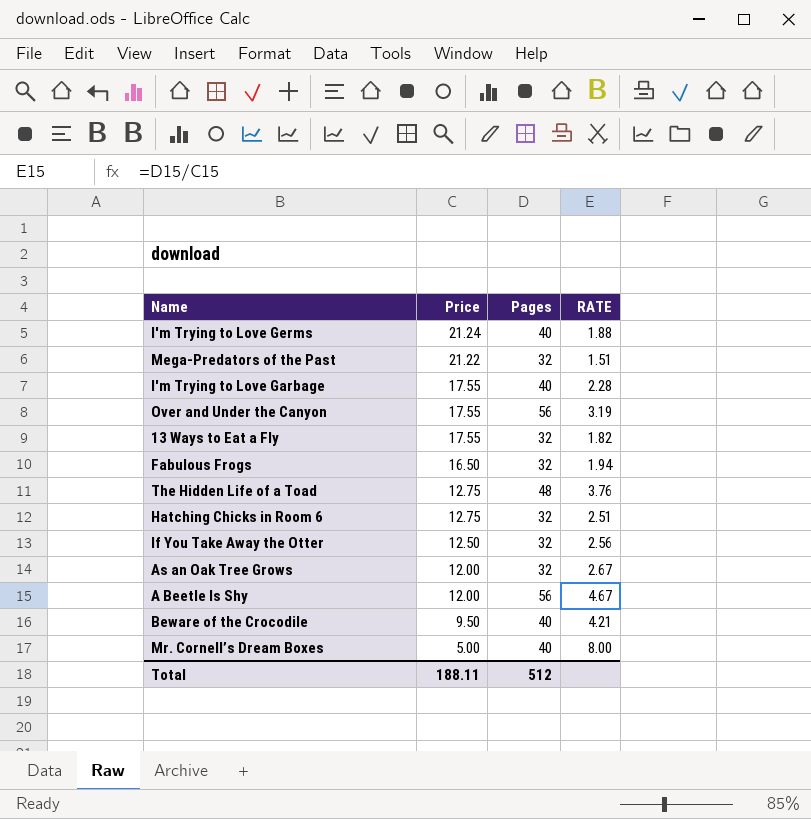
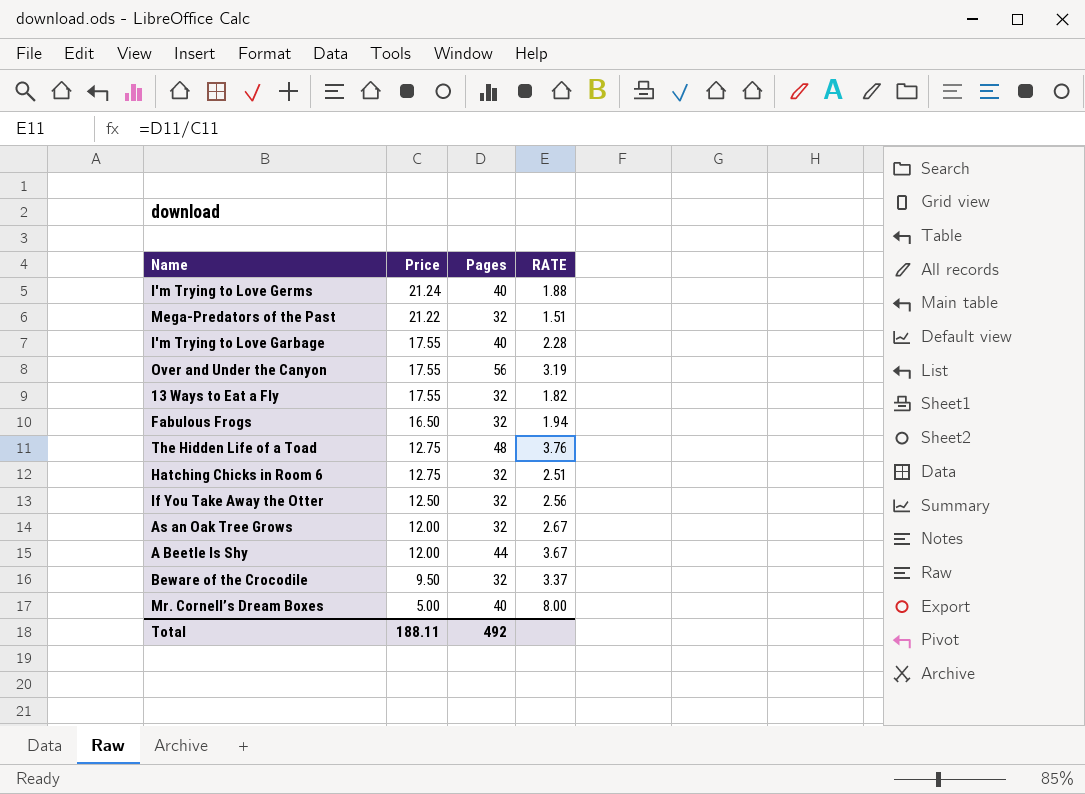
A Beetle Is Shy | Pages: 56 -> 44
A Beetle Is Shy | RATE: 4.67 -> 3.67
Beware of the Crocodile | Pages: 40 -> 32
Beware of the Crocodile | RATE: 4.21 -> 3.37
Total | Pages: 512 -> 492

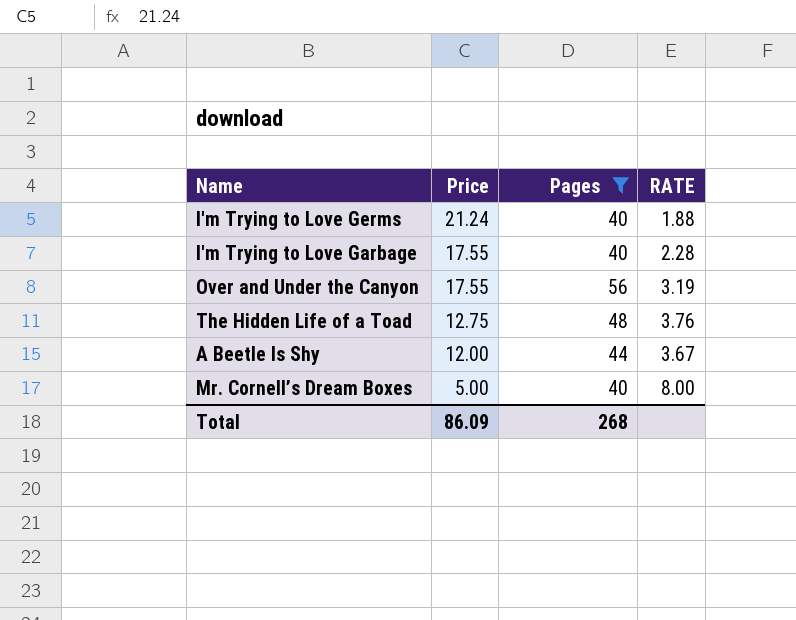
filter: none -> Pages != 32
Total | Price: 188.11 -> 86.09
Total | Pages: 492 -> 268

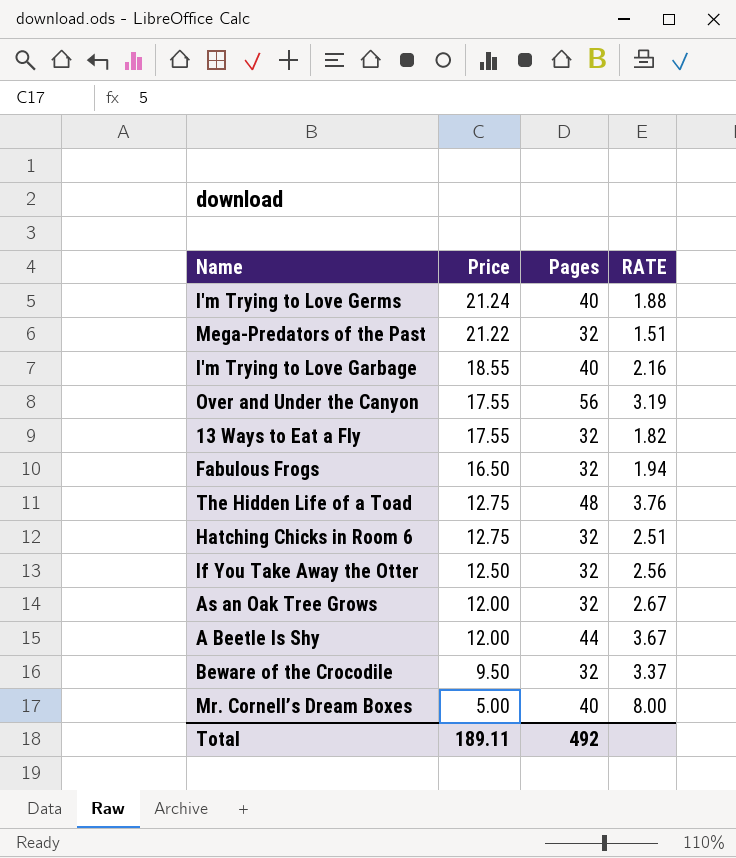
filter: Pages != 32 -> none
I'm Trying to Love Garbage | Price: 17.55 -> 18.55
I'm Trying to Love Garbage | RATE: 2.28 -> 2.16
Total | Price: 86.09 -> 189.11
Total | Pages: 268 -> 492

